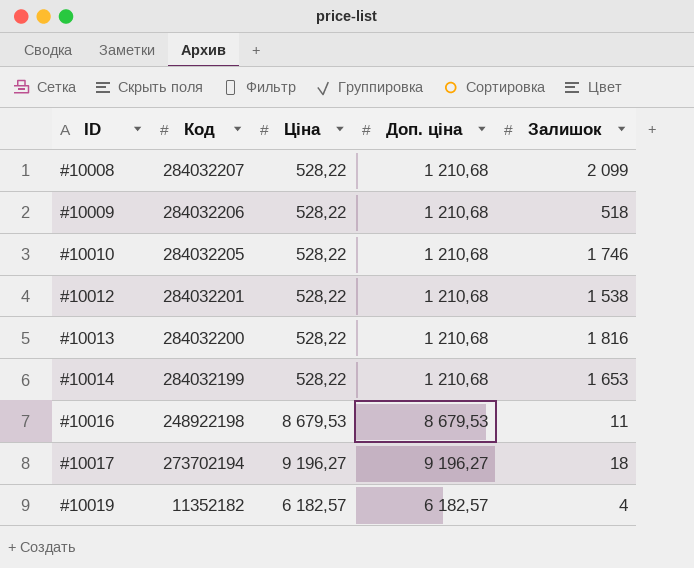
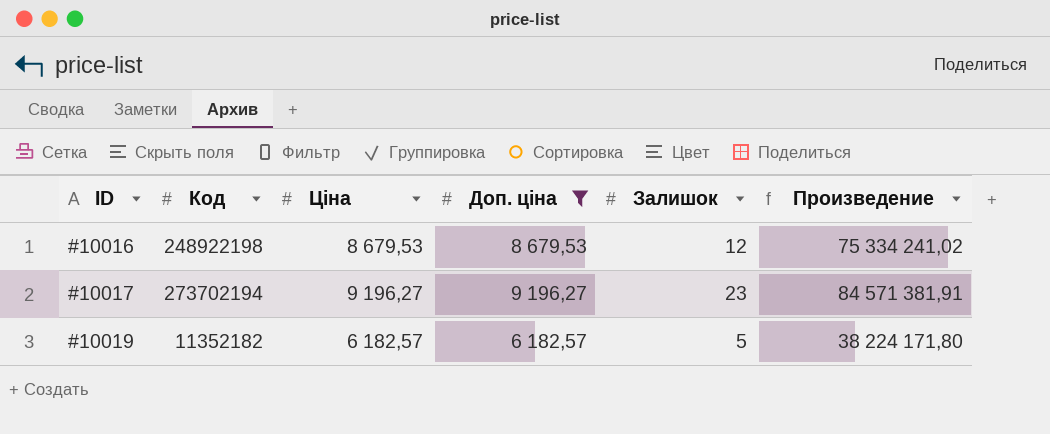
filter: none -> Доп. ціна != 1 210,68
column Произведение | formula: none -> [Ціна] * [Доп. ціна]
#10016 | Залишок: 11 -> 12
#10017 | Залишок: 18 -> 23
#10019 | Залишок: 4 -> 5

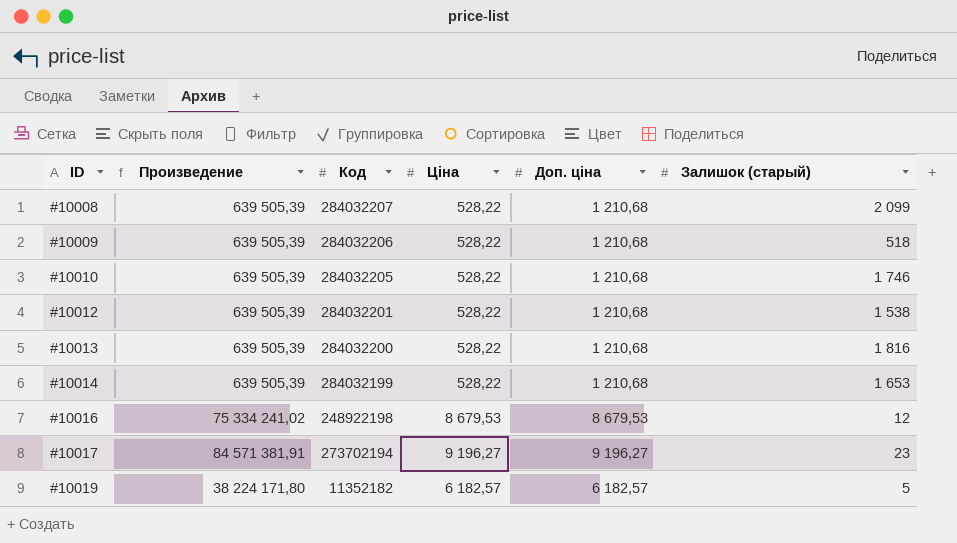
filter: Доп. ціна != 1 210,68 -> none
column Произведение | position: 6 -> 2
column name: Залишок -> Залишок (старый)

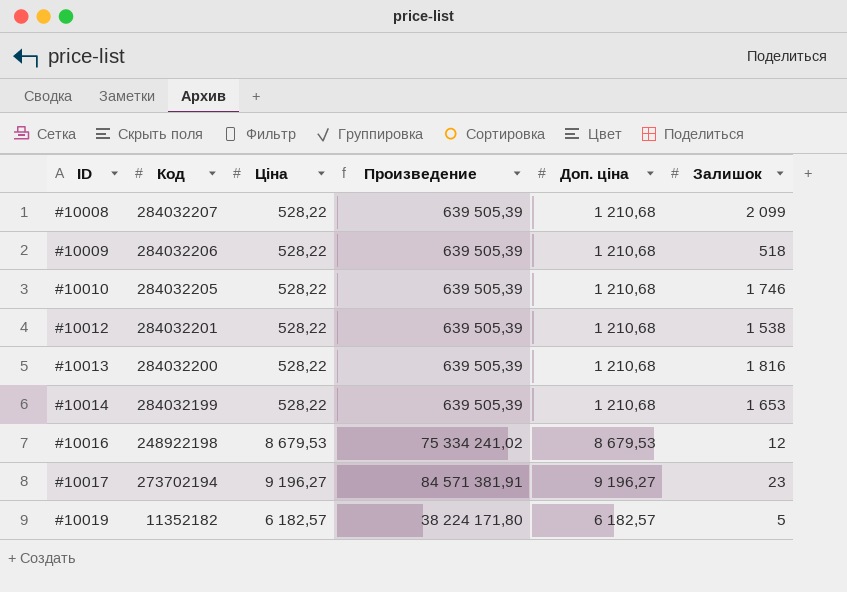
column Произведение | position: 2 -> 4
column name: Залишок (старый) -> Залишок

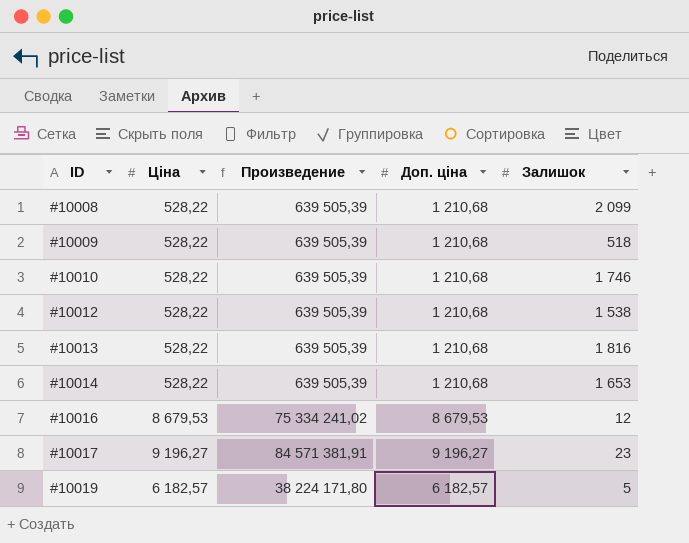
column Код | position: 2 -> none

